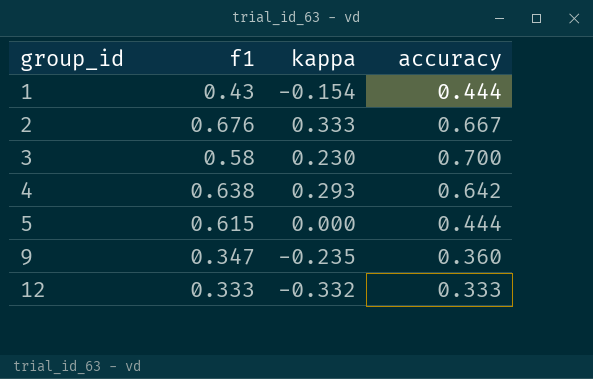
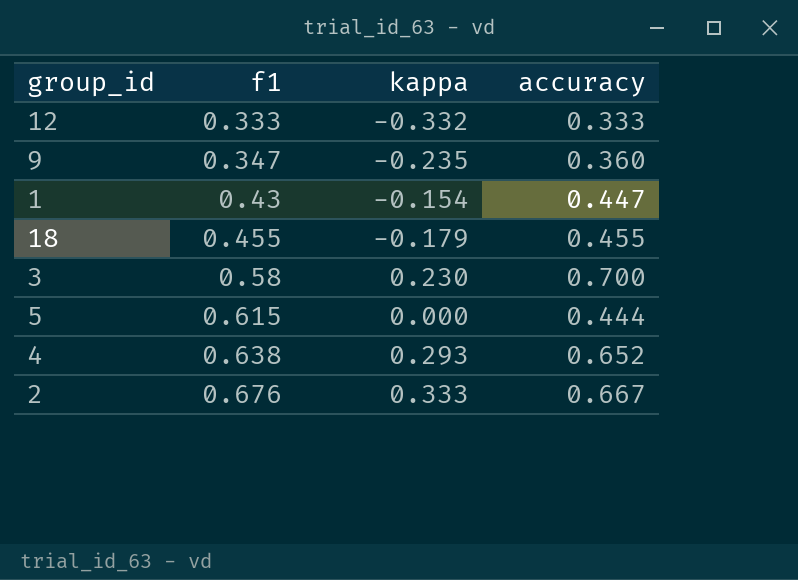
row order: group_id ascending -> f1 ascending
1 | accuracy: 0.444 -> 0.447
row 18: none -> 0.455 | -0.179 | 0.455
4 | accuracy: 0.642 -> 0.652

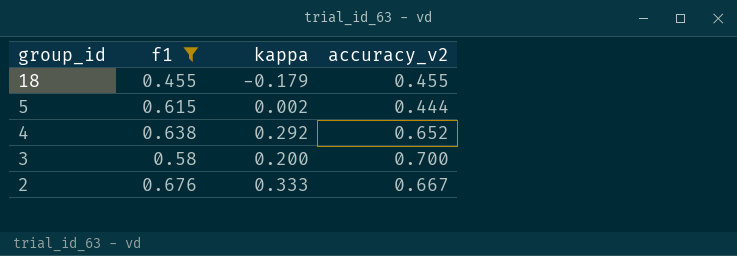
filter: none -> f1 >= 0.455
row order: f1 ascending -> group_id descending
column name: accuracy -> accuracy_v2
5 | kappa: 0.000 -> 0.002
4 | kappa: 0.293 -> 0.292
3 | kappa: 0.230 -> 0.200

